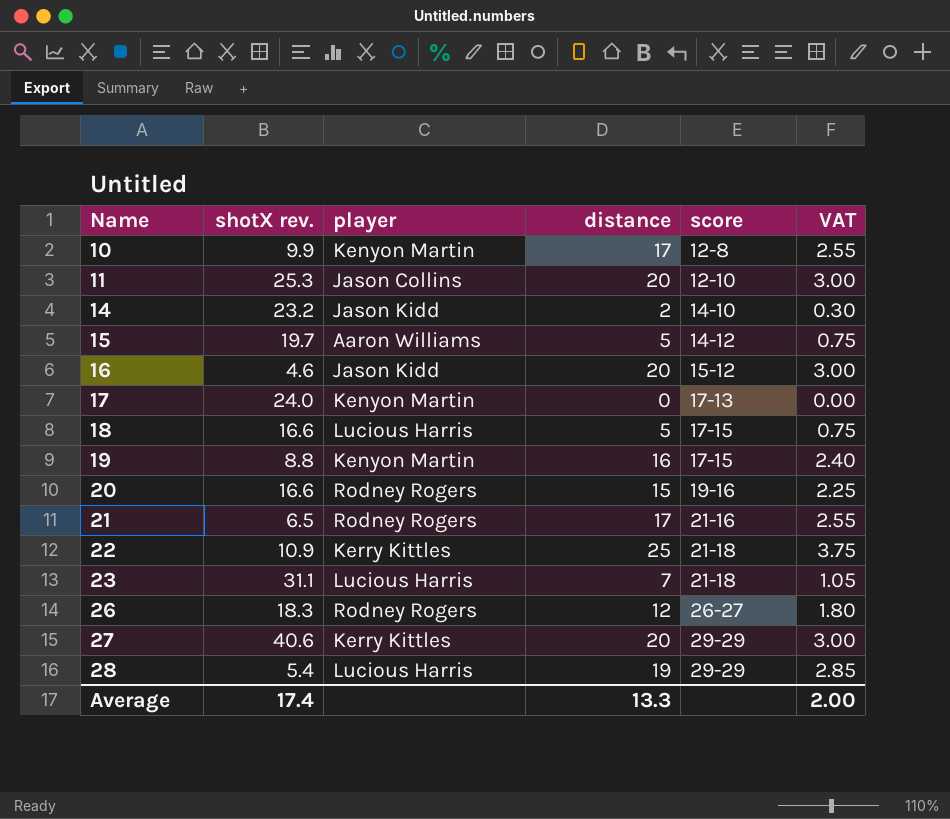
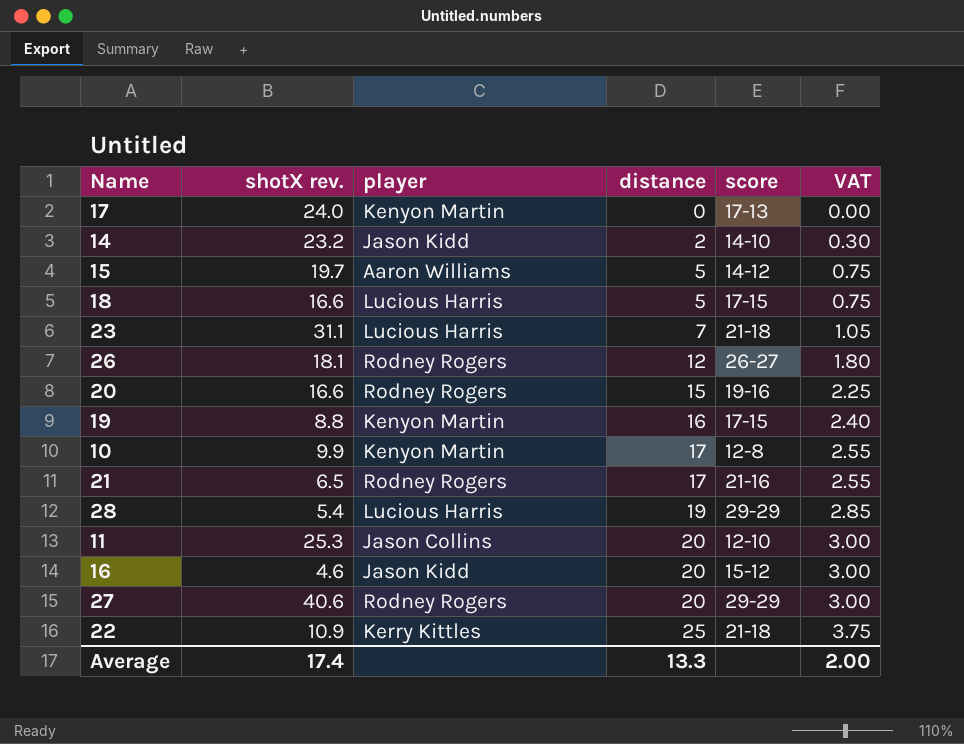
row order: Name ascending -> distance ascending
26 | shotX rev.: 18.3 -> 18.1
27 | player: Kerry Kittles -> Rodney Rogers

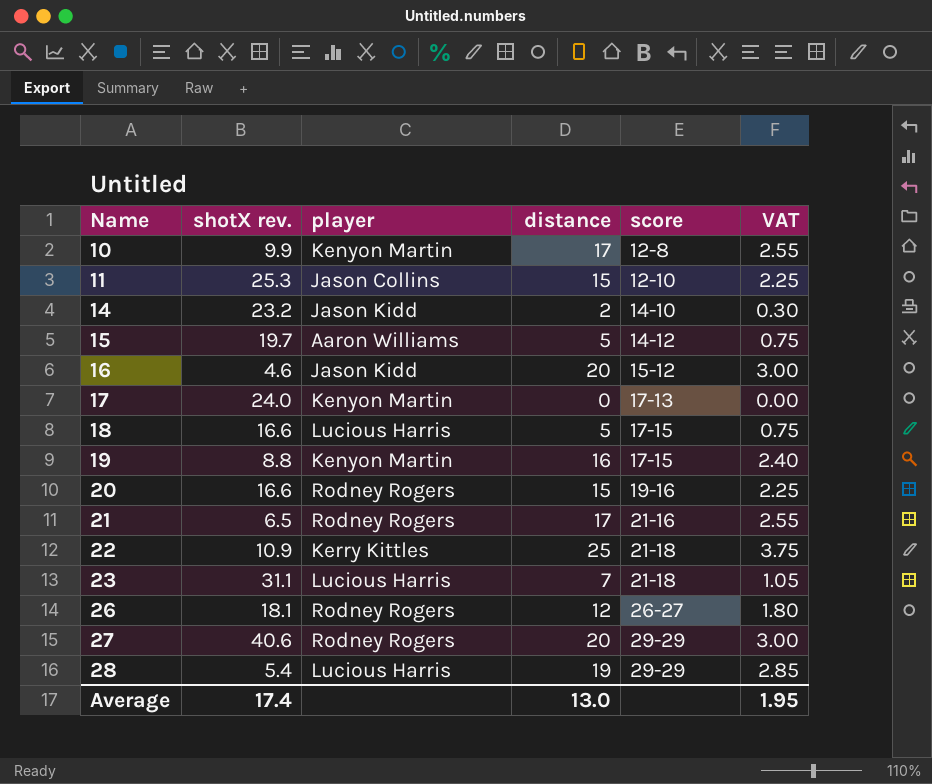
row order: distance ascending -> Name ascending
11 | distance: 20 -> 15
11 | VAT: 3.00 -> 2.25
Average | distance: 13.3 -> 13.0
Average | VAT: 2.00 -> 1.95

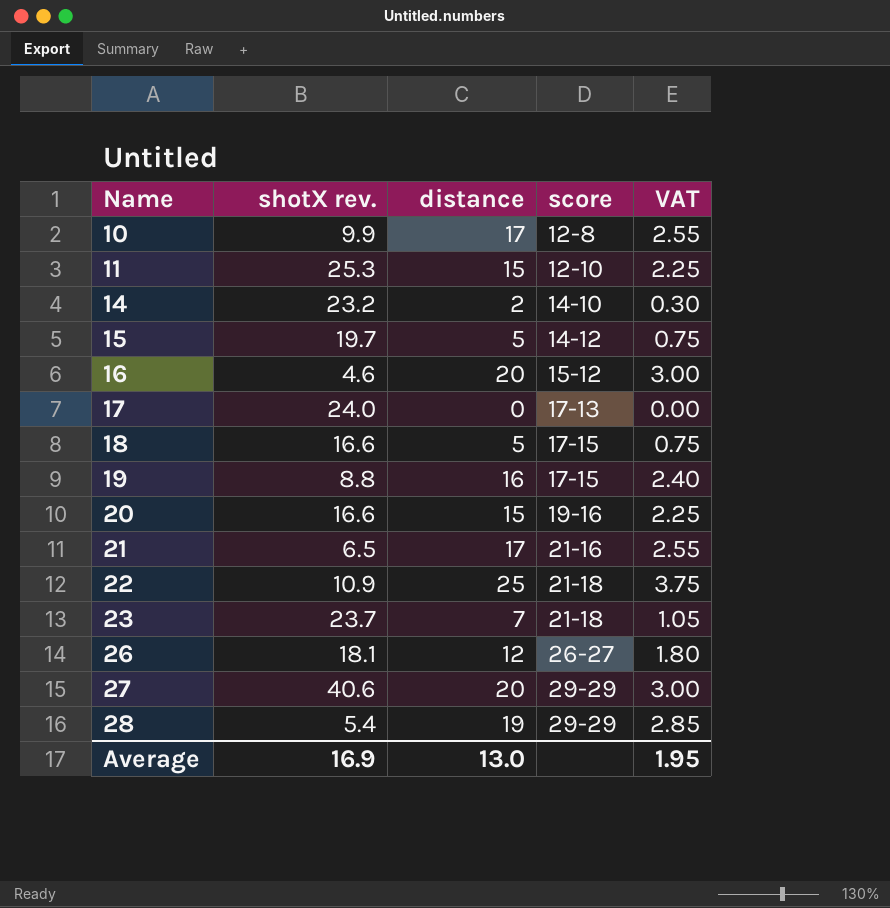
column player | position: 3 -> none
23 | shotX rev.: 31.1 -> 23.7
Average | shotX rev.: 17.4 -> 16.9

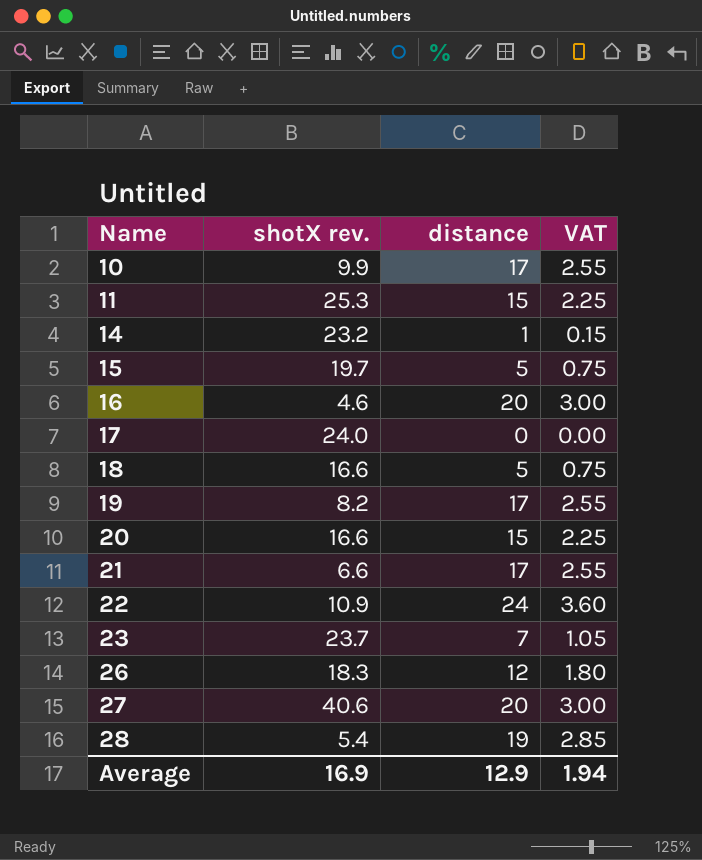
column score | position: 4 -> none
14 | distance: 2 -> 1
14 | VAT: 0.30 -> 0.15
19 | shotX rev.: 8.8 -> 8.2
19 | distance: 16 -> 17
19 | VAT: 2.40 -> 2.55
21 | shotX rev.: 6.5 -> 6.6
22 | distance: 25 -> 24
22 | VAT: 3.75 -> 3.60
26 | shotX rev.: 18.1 -> 18.3
Average | distance: 13.0 -> 12.9
Average | VAT: 1.95 -> 1.94

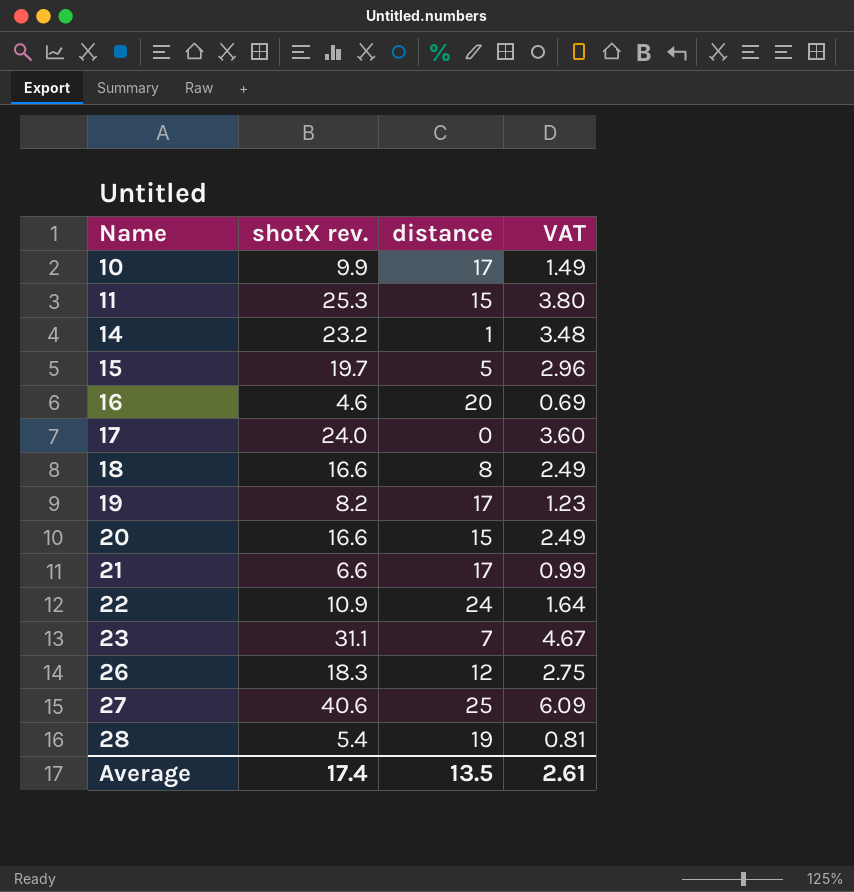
column VAT | formula: [distance] * 0.15 -> [shotX rev.] * 0.15
18 | distance: 5 -> 8
23 | shotX rev.: 23.7 -> 31.1
27 | distance: 20 -> 25
Average | shotX rev.: 16.9 -> 17.4
Average | distance: 12.9 -> 13.5
Average | VAT: 1.94 -> 2.61

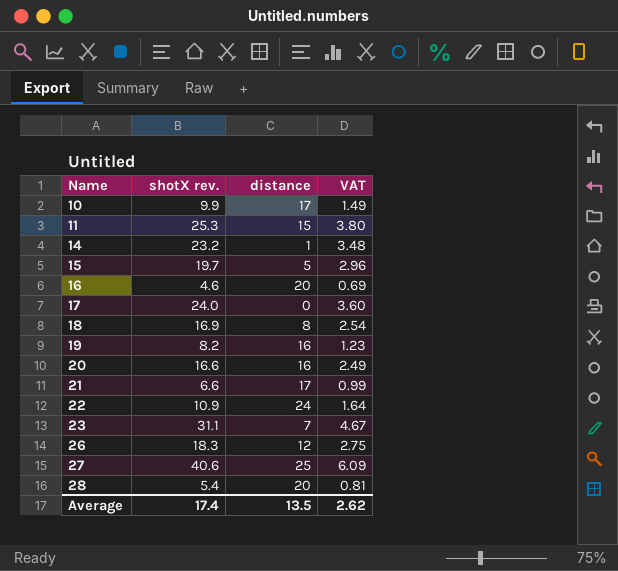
18 | shotX rev.: 16.6 -> 16.9
18 | VAT: 2.49 -> 2.54
19 | distance: 17 -> 16
20 | distance: 15 -> 16
28 | distance: 19 -> 20
Average | VAT: 2.61 -> 2.62

